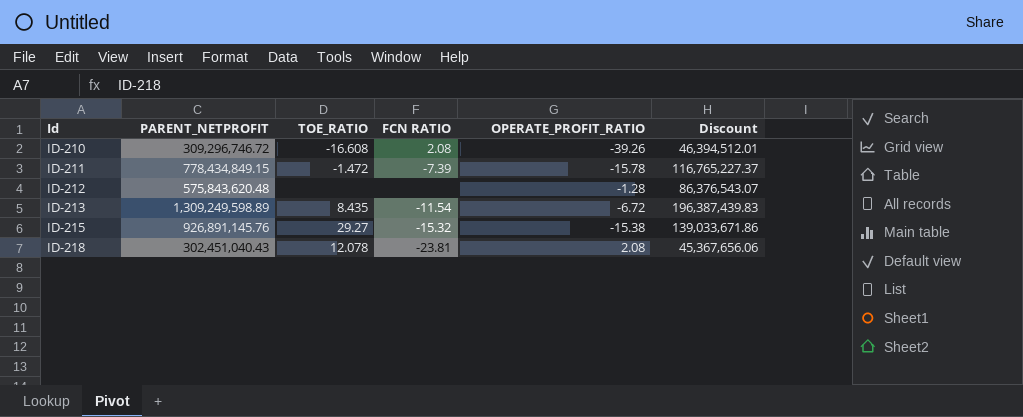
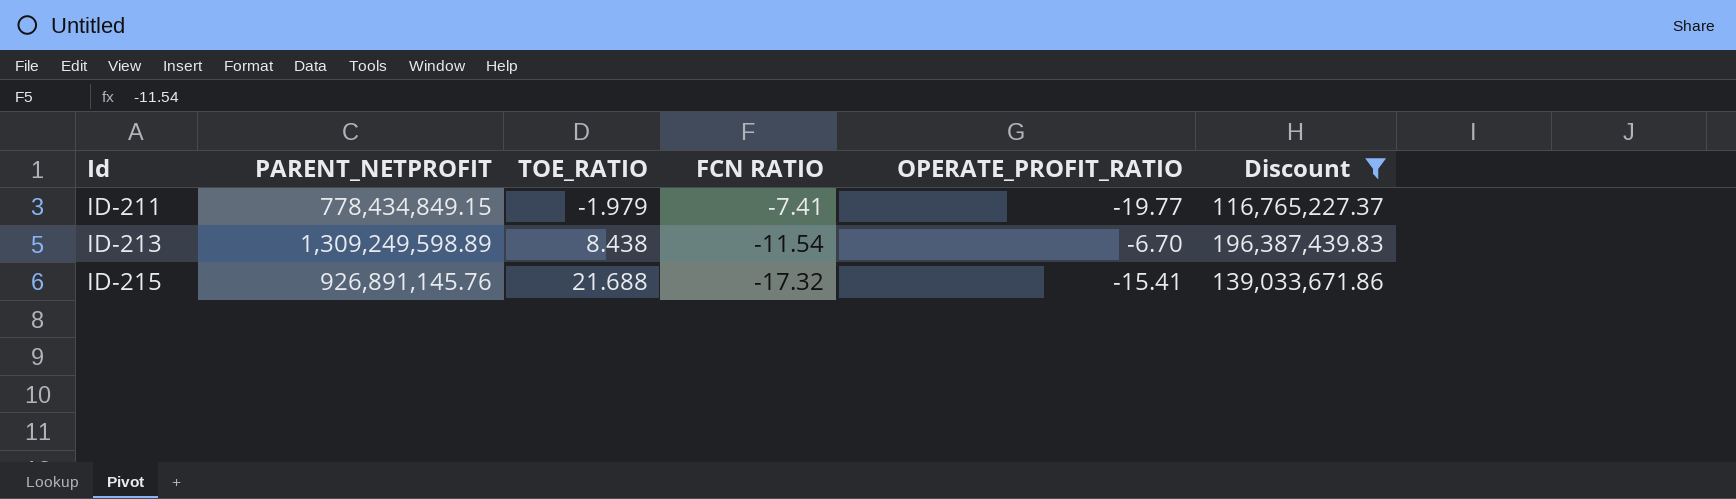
filter: none -> Discount >= 116,765,227.37
ID-211 | TOE_RATIO: -1.472 -> -1.979
ID-211 | FCN RATIO: -7.39 -> -7.41
ID-211 | OPERATE_PROFIT_RATIO: -15.78 -> -19.77
ID-213 | TOE_RATIO: 8.435 -> 8.438
ID-213 | OPERATE_PROFIT_RATIO: -6.72 -> -6.70
ID-215 | TOE_RATIO: 29.27 -> 21.688
ID-215 | FCN RATIO: -15.32 -> -17.32
ID-215 | OPERATE_PROFIT_RATIO: -15.38 -> -15.41

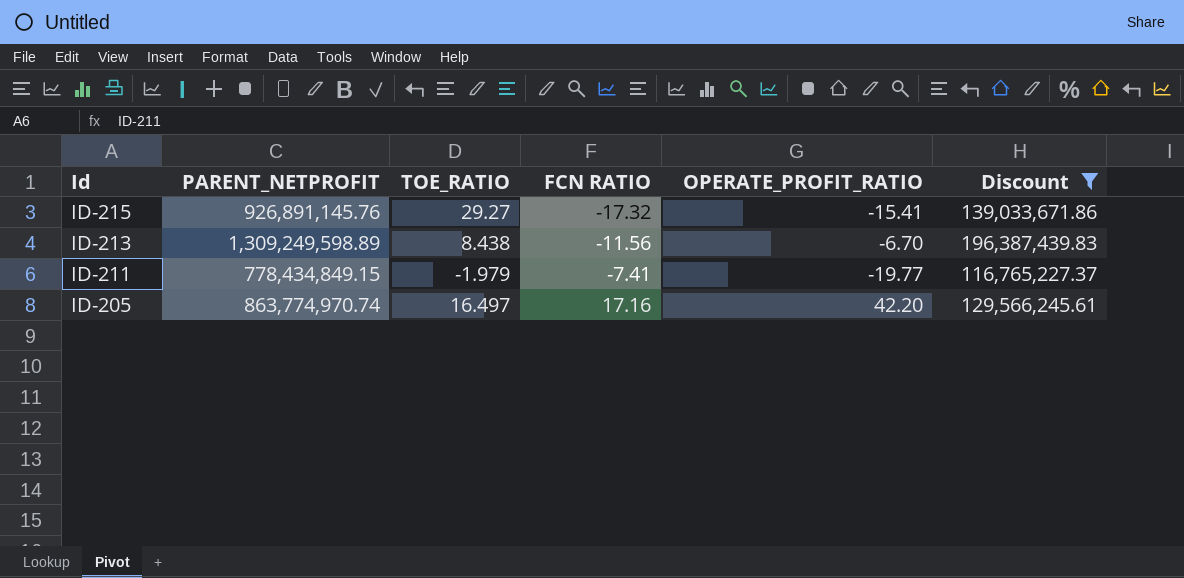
row order: Id ascending -> Id descending
ID-215 | TOE_RATIO: 21.688 -> 29.27
ID-213 | FCN RATIO: -11.54 -> -11.56
row ID-205: none -> 863,774,970.74 | 16.497 | 17.16 | 42.20 | 129,566,245.61

